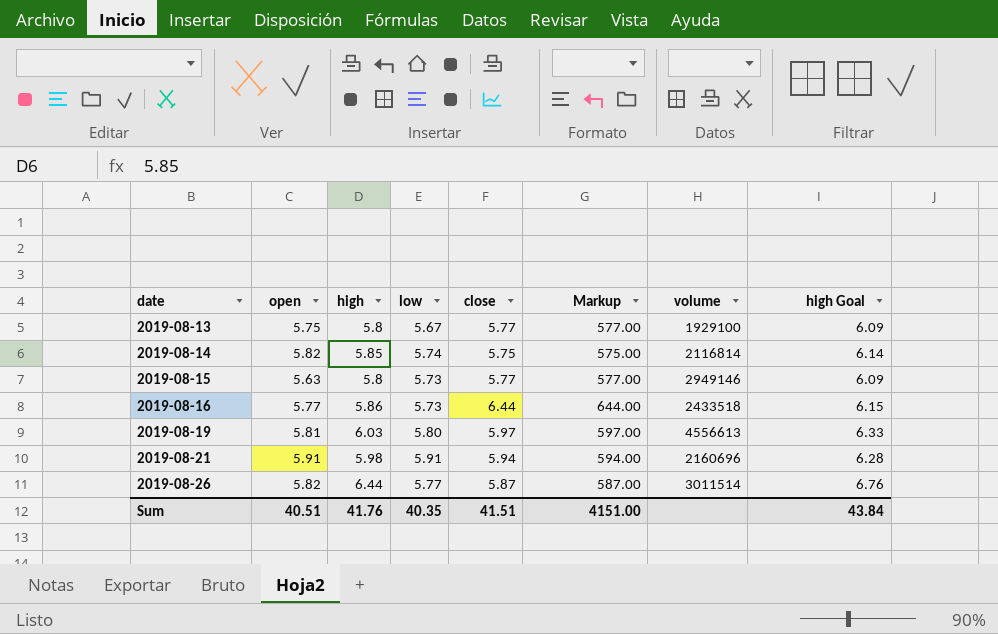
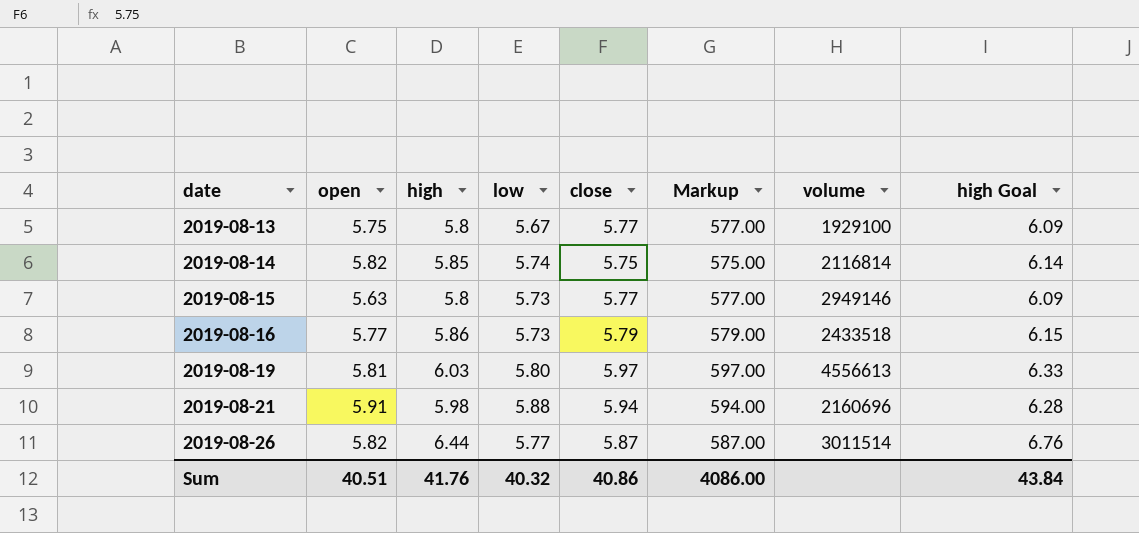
2019-08-16 | close: 6.44 -> 5.79
2019-08-16 | Markup: 644.00 -> 579.00
2019-08-21 | low: 5.91 -> 5.88
Sum | low: 40.35 -> 40.32
Sum | close: 41.51 -> 40.86
Sum | Markup: 4151.00 -> 4086.00

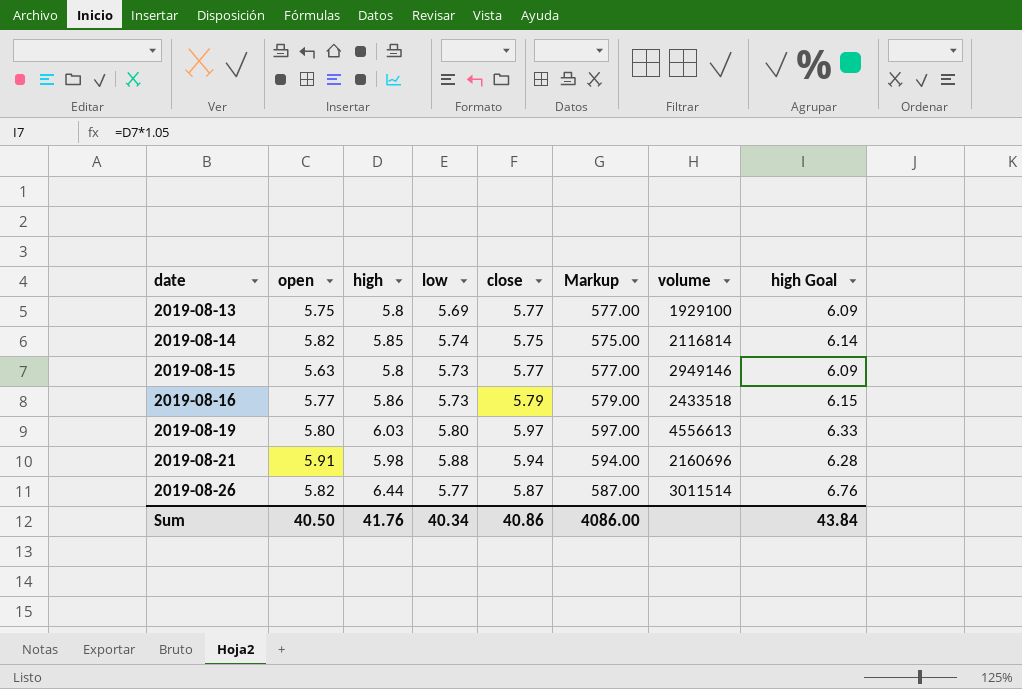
2019-08-13 | low: 5.67 -> 5.69
2019-08-19 | open: 5.81 -> 5.80
Sum | open: 40.51 -> 40.50
Sum | low: 40.32 -> 40.34

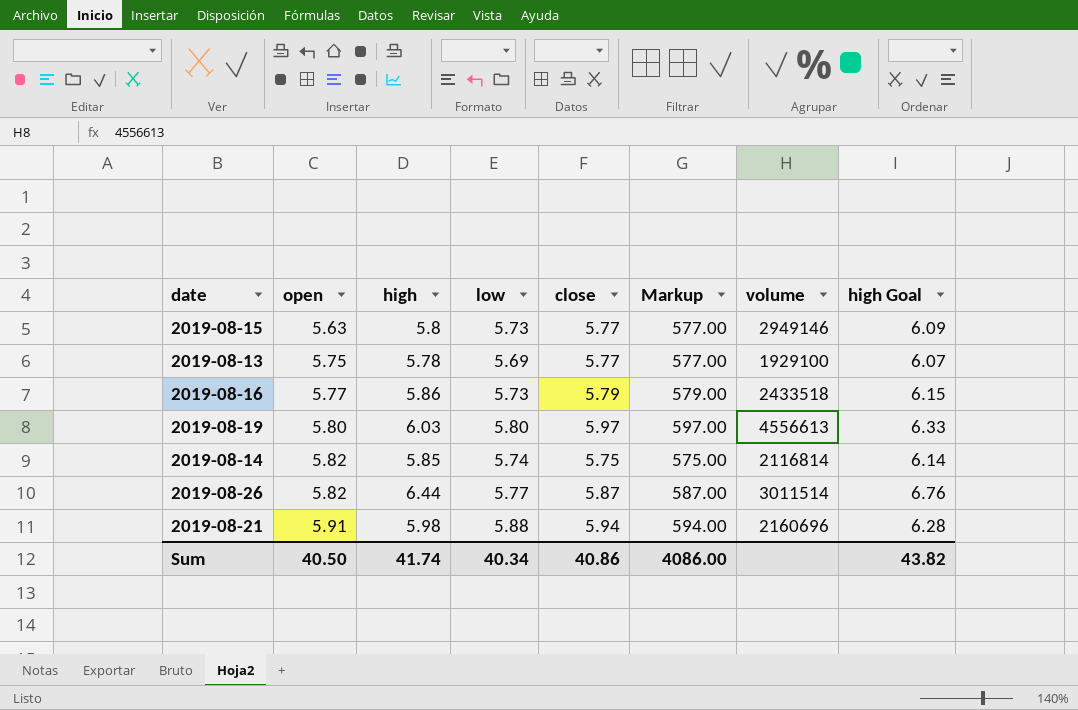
row order: date ascending -> open ascending
2019-08-13 | high: 5.8 -> 5.78
2019-08-13 | high Goal: 6.09 -> 6.07
Sum | high: 41.76 -> 41.74
Sum | high Goal: 43.84 -> 43.82

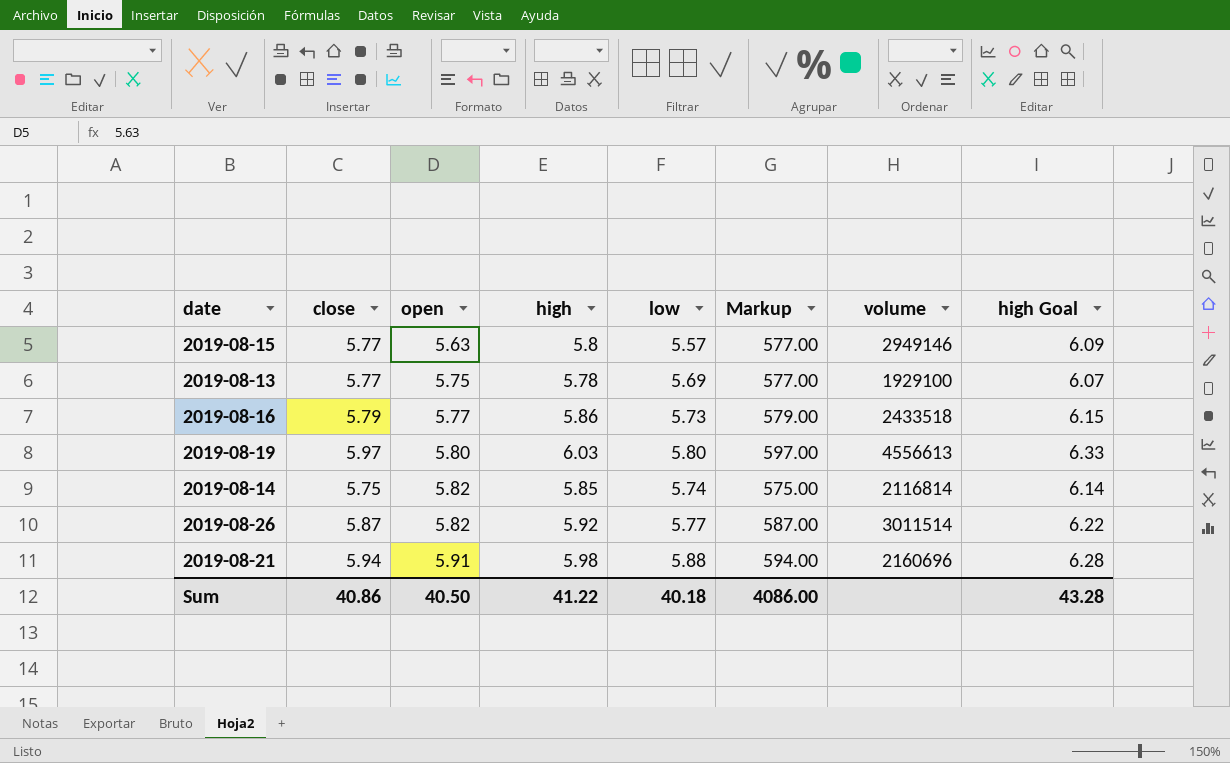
column close | position: 5 -> 2
2019-08-15 | low: 5.73 -> 5.57
2019-08-26 | high: 6.44 -> 5.92
2019-08-26 | high Goal: 6.76 -> 6.22
Sum | high: 41.74 -> 41.22
Sum | low: 40.34 -> 40.18
Sum | high Goal: 43.82 -> 43.28

